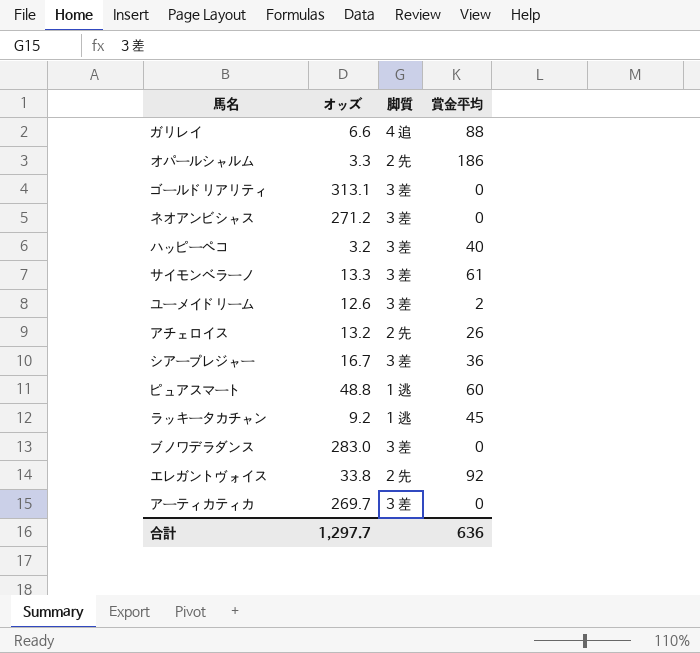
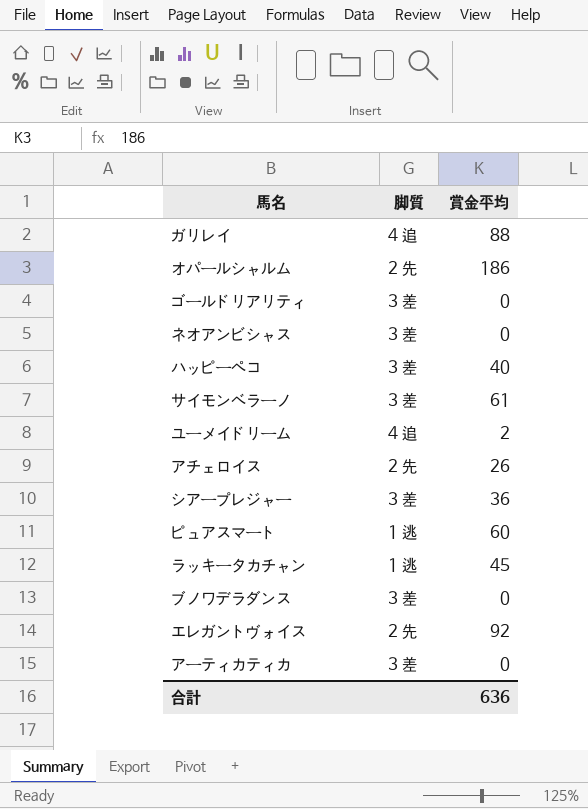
column オッズ | position: 2 -> none
ユーメイドリーム | 脚質: 3 差 -> 4 追

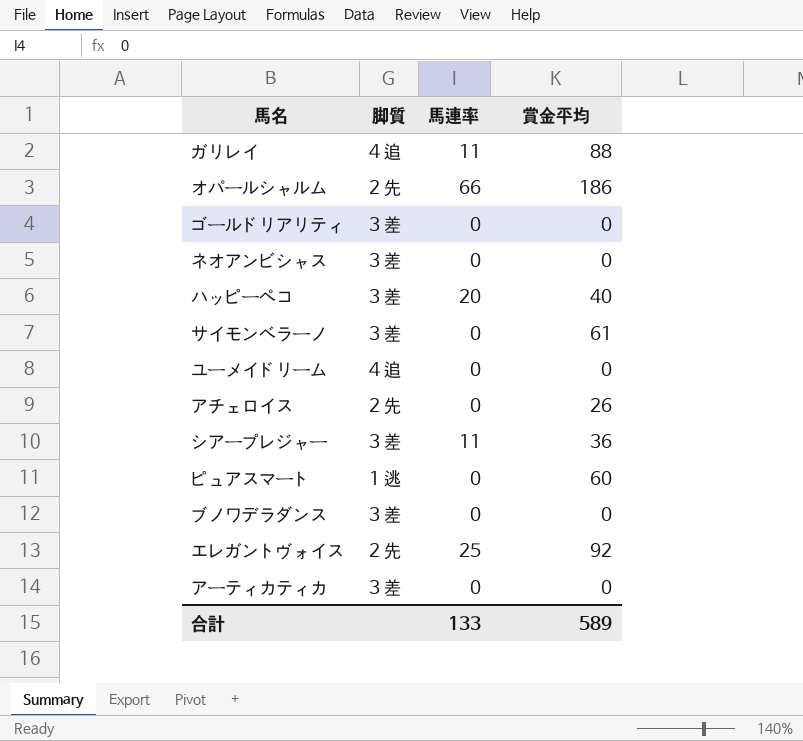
column 馬連率 | position: none -> 3
row ラッキータカチャン: 1 逃 | 45 -> none
ユーメイドリーム | 賞金平均: 2 -> 0
合計 | 賞金平均: 636 -> 589

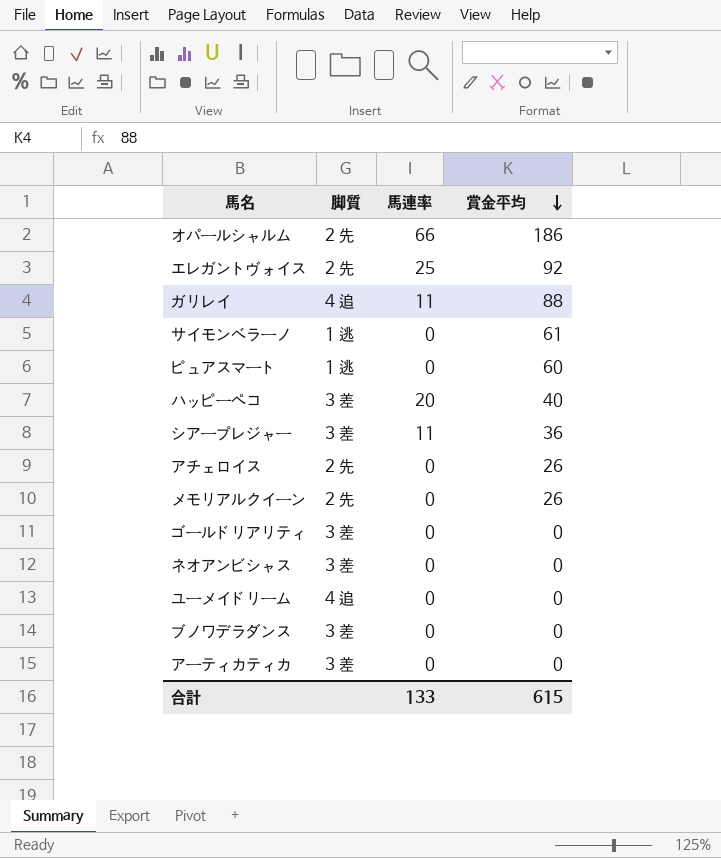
row order: none -> 賞金平均 descending
サイモンベラーノ | 脚質: 3 差 -> 1 逃
row メモリアルクイーン: none -> 2 先 | 0 | 26
合計 | 賞金平均: 589 -> 615

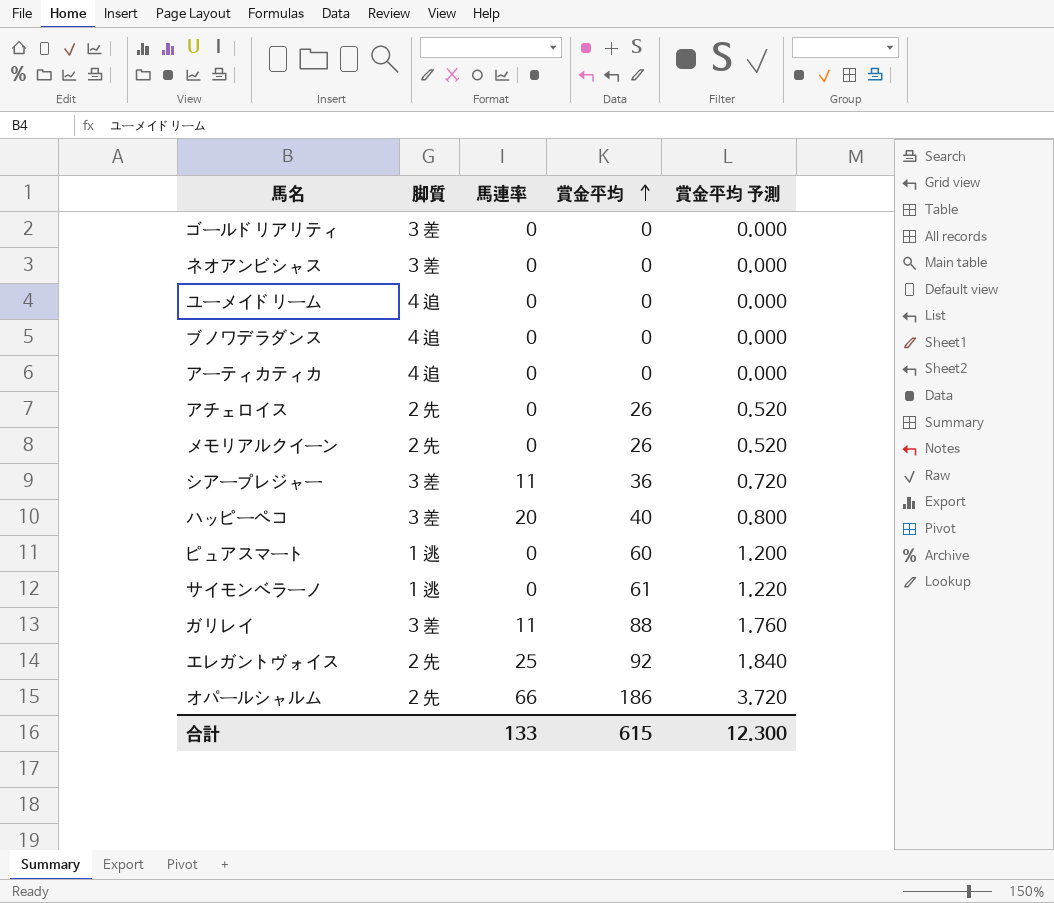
row order: 賞金平均 descending -> 賞金平均 ascending
column 賞金平均 予測 | formula: none -> [賞金平均] * 0.02
ブノワデラダンス | 脚質: 3 差 -> 4 追
アーティカティカ | 脚質: 3 差 -> 4 追
ガリレイ | 脚質: 4 追 -> 3 差

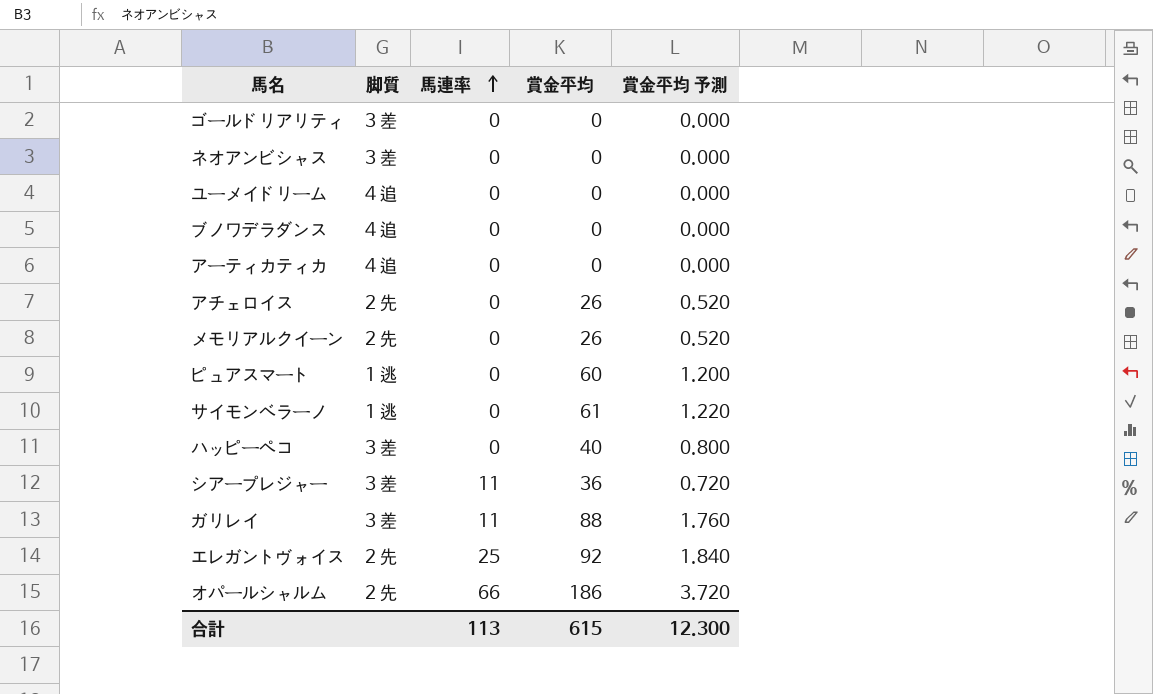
row order: 賞金平均 ascending -> 馬連率 ascending
ハッピーペコ | 馬連率: 20 -> 0
合計 | 馬連率: 133 -> 113

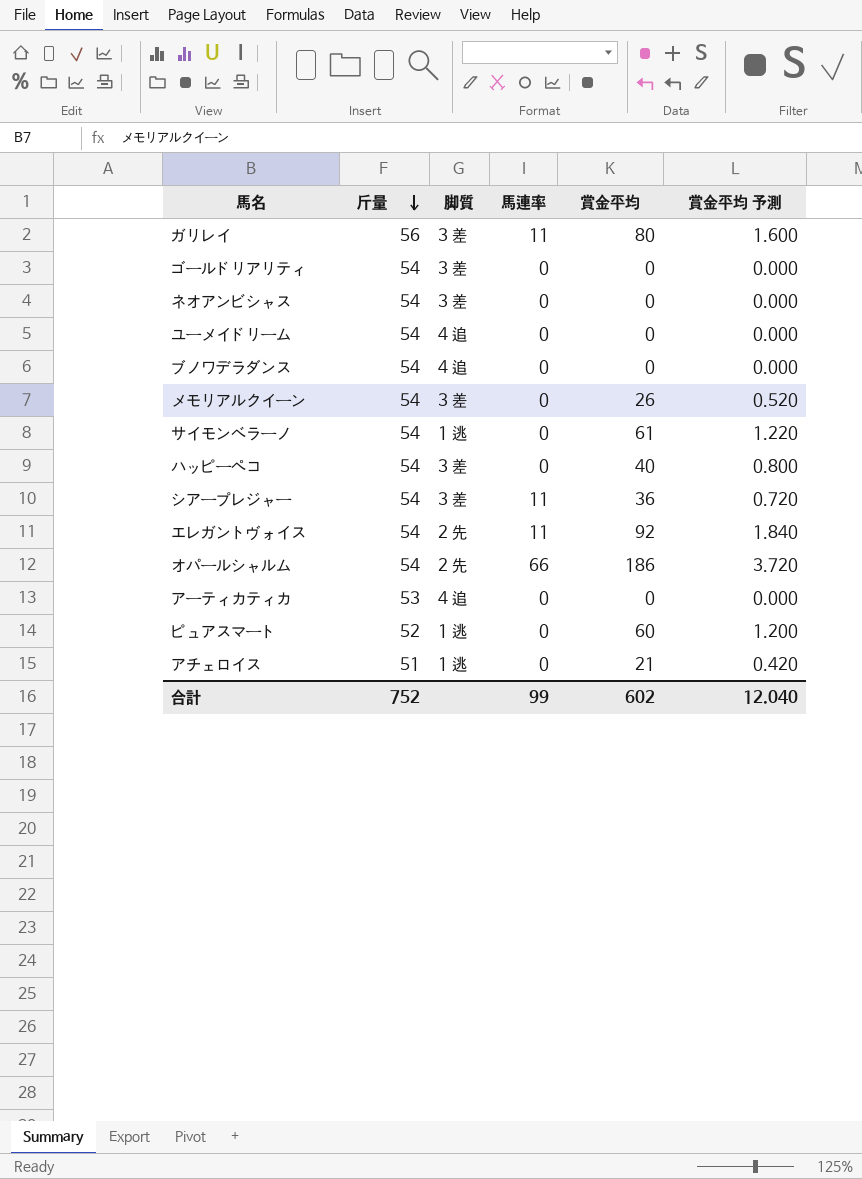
row order: 馬連率 ascending -> 斤量 descending
column 斤量 | position: none -> 2
ガリレイ | 賞金平均: 88 -> 80
ガリレイ | 賞金平均 予測: 1.760 -> 1.600
メモリアルクイーン | 脚質: 2 先 -> 3 差
エレガントヴォイス | 馬連率: 25 -> 11
アチェロイス | 脚質: 2 先 -> 1 逃
アチェロイス | 賞金平均: 26 -> 21
アチェロイス | 賞金平均 予測: 0.520 -> 0.420
合計 | 馬連率: 113 -> 99
合計 | 賞金平均: 615 -> 602
合計 | 賞金平均 予測: 12.300 -> 12.040

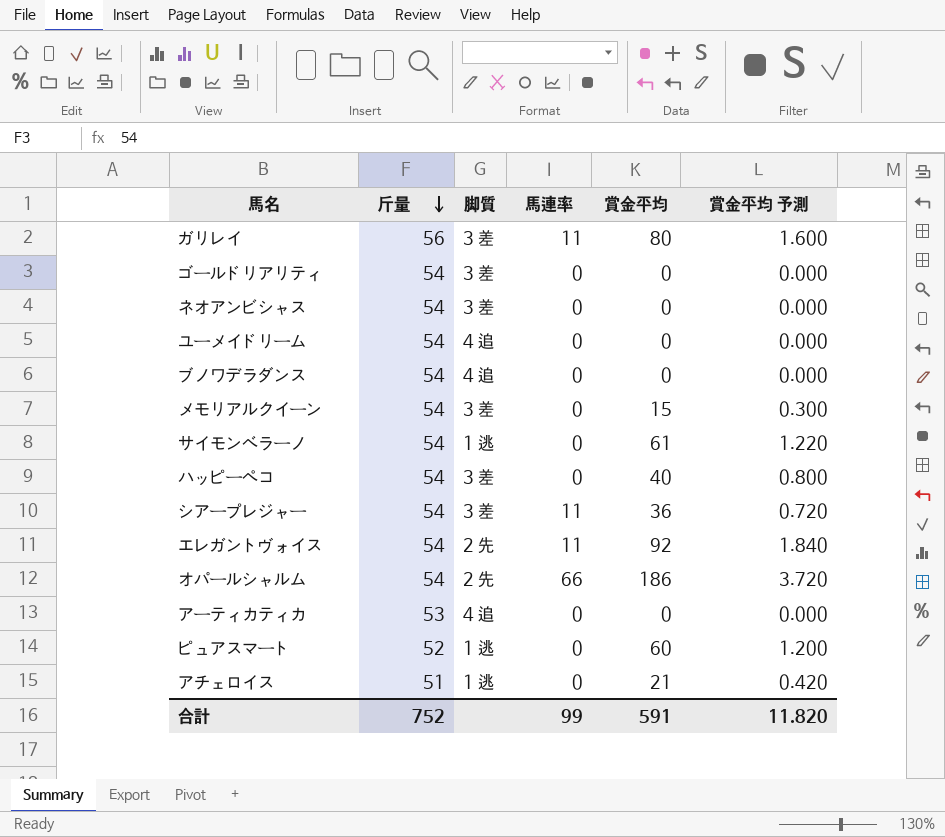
メモリアルクイーン | 賞金平均: 26 -> 15
メモリアルクイーン | 賞金平均 予測: 0.520 -> 0.300
合計 | 賞金平均: 602 -> 591
合計 | 賞金平均 予測: 12.040 -> 11.820

